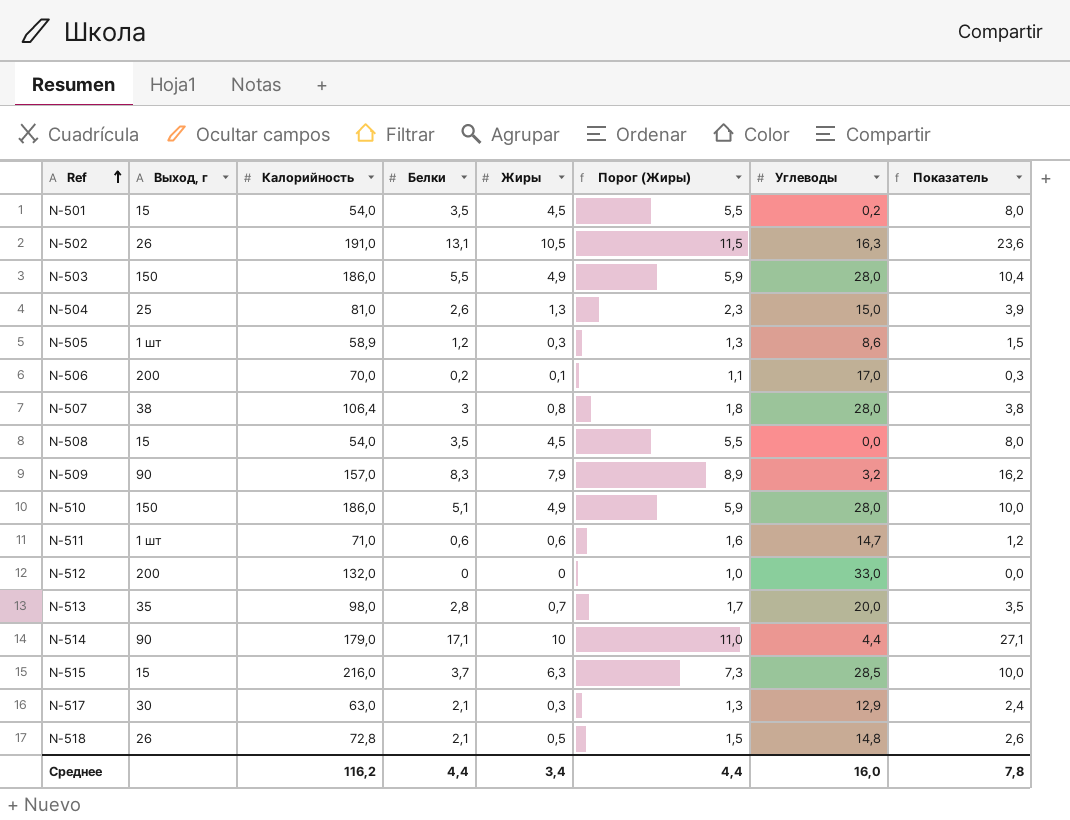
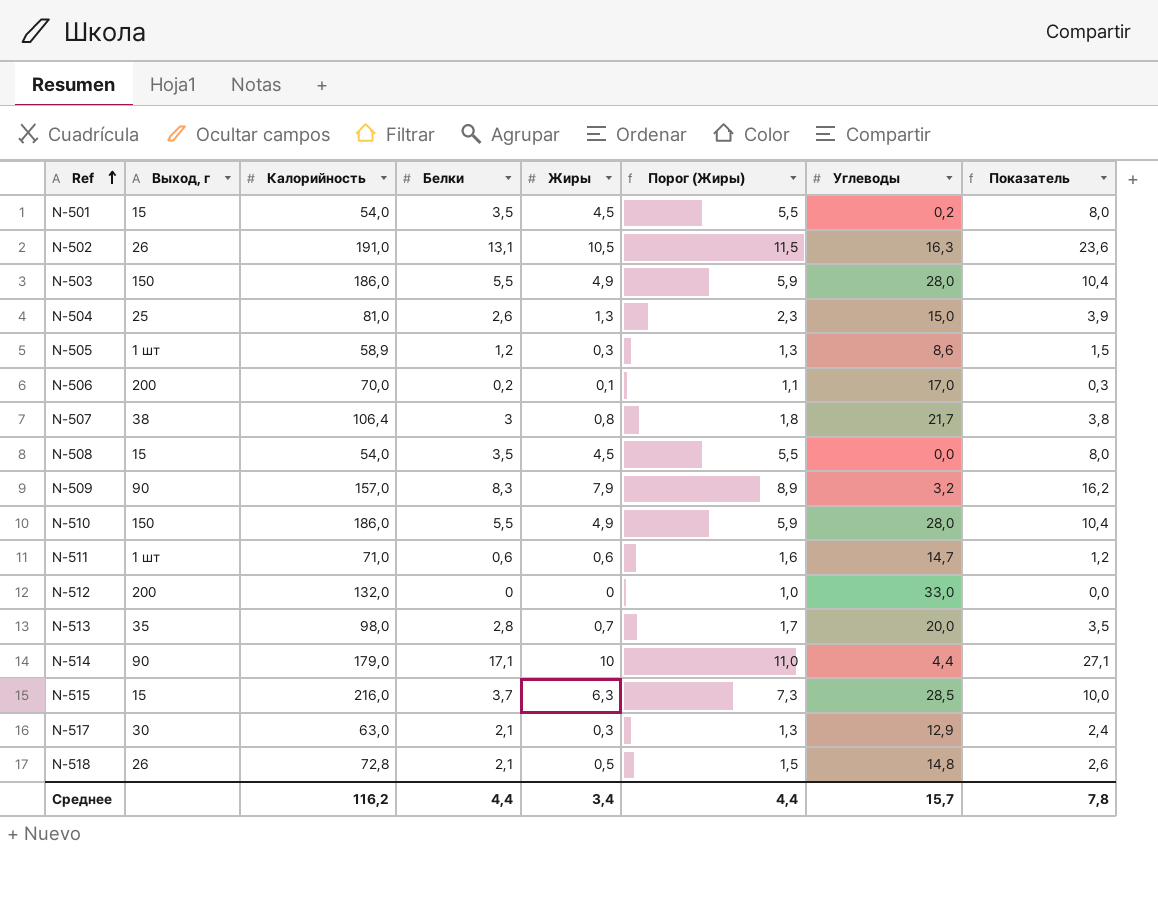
N-507 | Углеводы: 28,0 -> 21,7
N-510 | Белки: 5,1 -> 5,5
N-510 | Показатель: 10,0 -> 10,4
Среднее | Углеводы: 16,0 -> 15,7

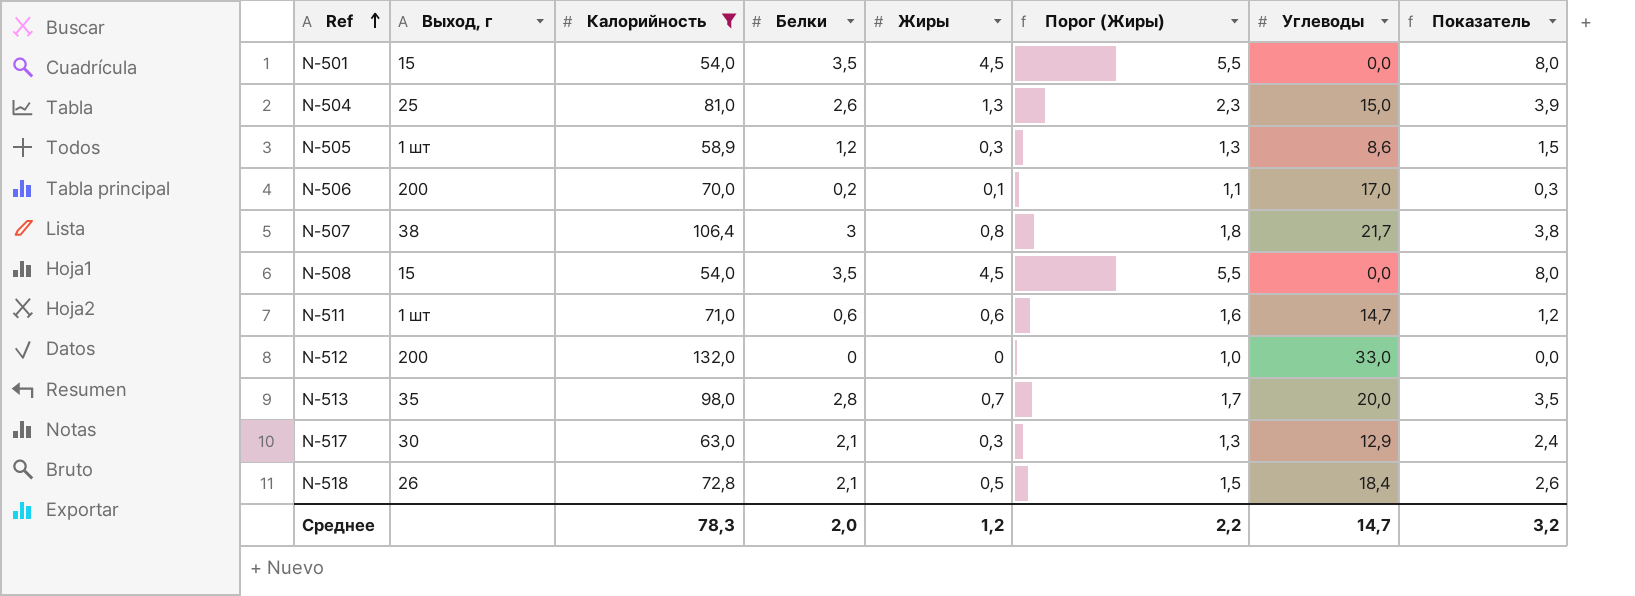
filter: none -> Калорийность <= 132,0
N-501 | Углеводы: 0,2 -> 0,0
N-518 | Углеводы: 14,8 -> 18,4
Среднее | Калорийность: 116,2 -> 78,3
Среднее | Белки: 4,4 -> 2,0
Среднее | Жиры: 3,4 -> 1,2
Среднее | Порог (Жиры): 4,4 -> 2,2
Среднее | Углеводы: 15,7 -> 14,7
Среднее | Показатель: 7,8 -> 3,2

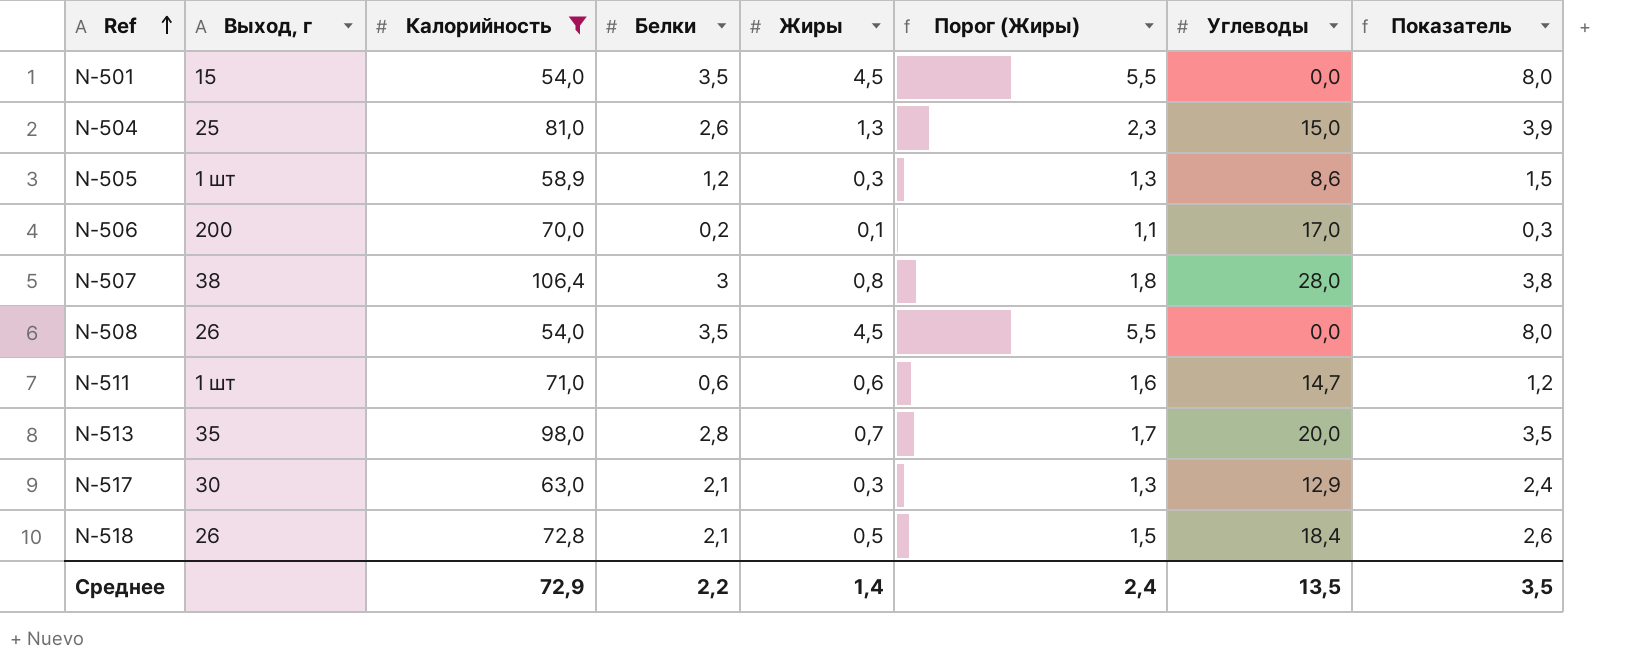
row N-512: 200 | 132,0 | 0 | 0 | 1,0 | 33,0 | 0,0 -> none
N-507 | Углеводы: 21,7 -> 28,0
N-508 | Выход, г: 15 -> 26
Среднее | Калорийность: 78,3 -> 72,9
Среднее | Белки: 2,0 -> 2,2
Среднее | Жиры: 1,2 -> 1,4
Среднее | Порог (Жиры): 2,2 -> 2,4
Среднее | Углеводы: 14,7 -> 13,5
Среднее | Показатель: 3,2 -> 3,5

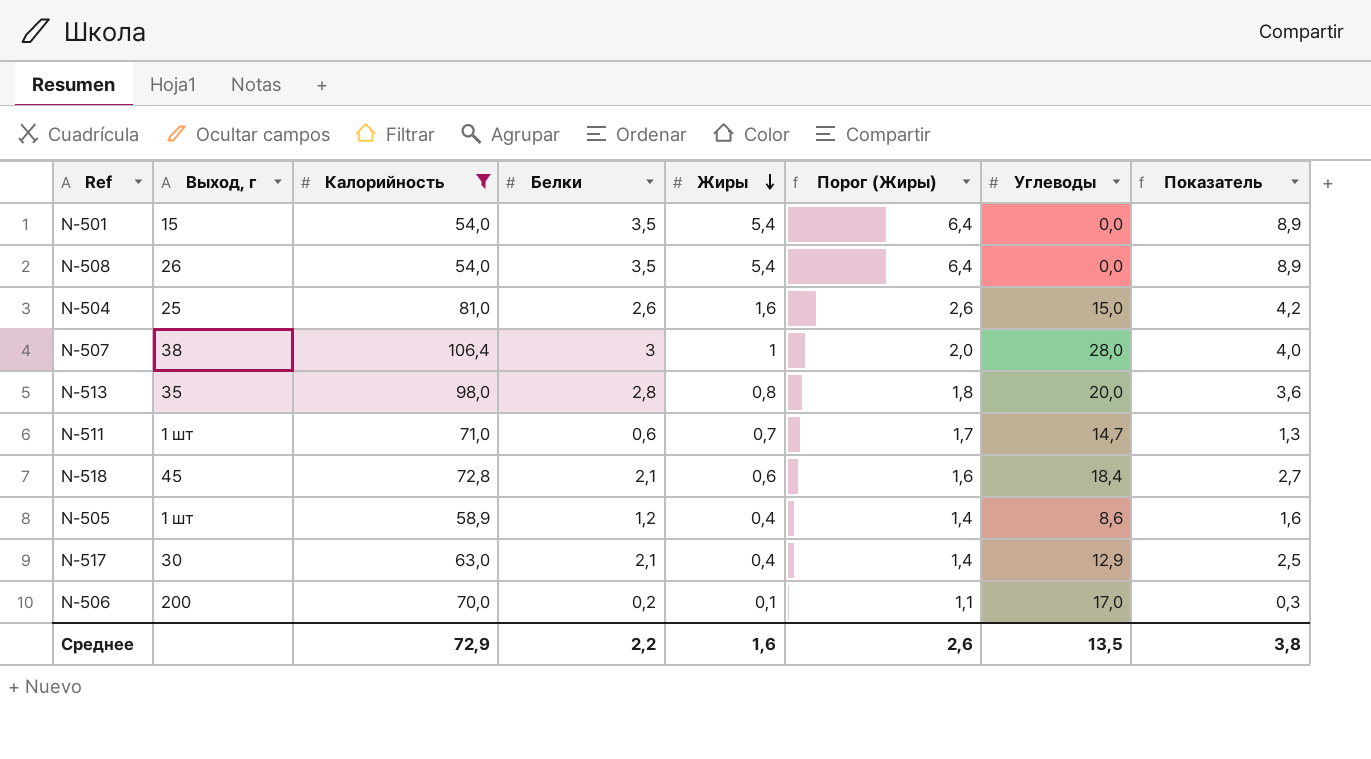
row order: Ref ascending -> Жиры descending
N-501 | Жиры: 4,5 -> 5,4
N-501 | Порог (Жиры): 5,5 -> 6,4
N-501 | Показатель: 8,0 -> 8,9
N-508 | Жиры: 4,5 -> 5,4
N-508 | Порог (Жиры): 5,5 -> 6,4
N-508 | Показатель: 8,0 -> 8,9
N-504 | Жиры: 1,3 -> 1,6
N-504 | Порог (Жиры): 2,3 -> 2,6
N-504 | Показатель: 3,9 -> 4,2
N-507 | Жиры: 0,8 -> 1
N-507 | Порог (Жиры): 1,8 -> 2,0
N-507 | Показатель: 3,8 -> 4,0
N-513 | Жиры: 0,7 -> 0,8
N-513 | Порог (Жиры): 1,7 -> 1,8
N-513 | Показатель: 3,5 -> 3,6
N-511 | Жиры: 0,6 -> 0,7
N-511 | Порог (Жиры): 1,6 -> 1,7
N-511 | Показатель: 1,2 -> 1,3
N-518 | Выход, г: 26 -> 45
N-518 | Жиры: 0,5 -> 0,6
N-518 | Порог (Жиры): 1,5 -> 1,6
N-518 | Показатель: 2,6 -> 2,7
N-505 | Жиры: 0,3 -> 0,4
N-505 | Порог (Жиры): 1,3 -> 1,4
N-505 | Показатель: 1,5 -> 1,6
N-517 | Жиры: 0,3 -> 0,4
N-517 | Порог (Жиры): 1,3 -> 1,4
N-517 | Показатель: 2,4 -> 2,5
Среднее | Жиры: 1,4 -> 1,6
Среднее | Порог (Жиры): 2,4 -> 2,6
Среднее | Показатель: 3,5 -> 3,8

